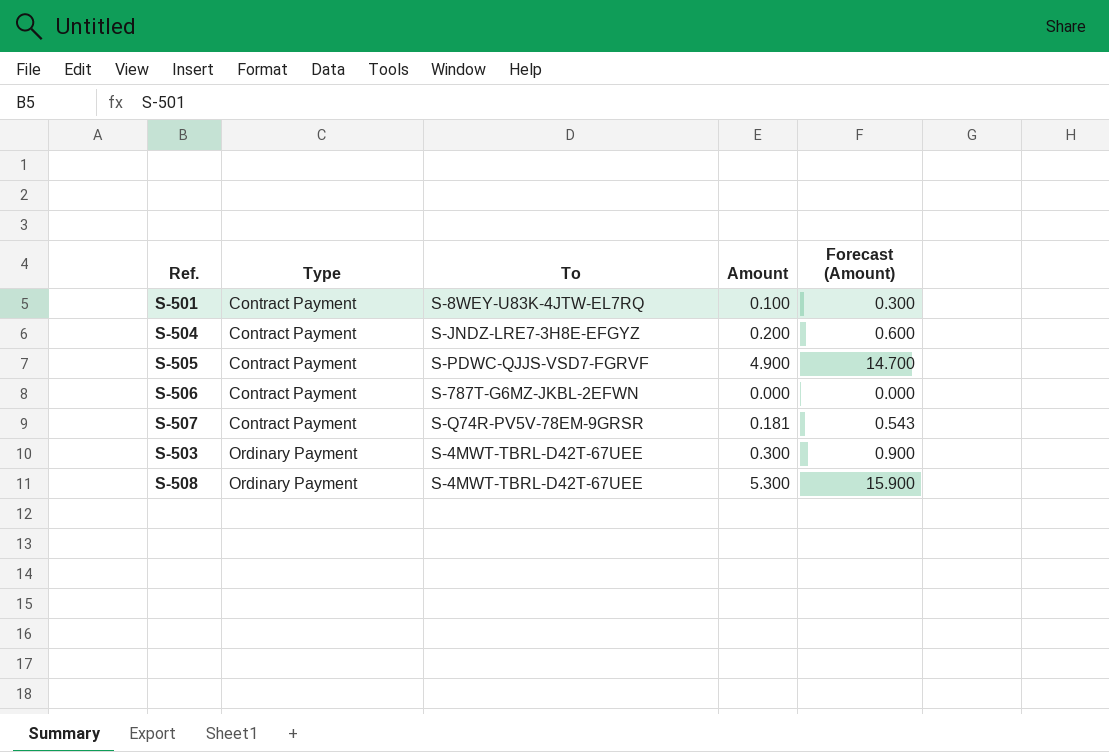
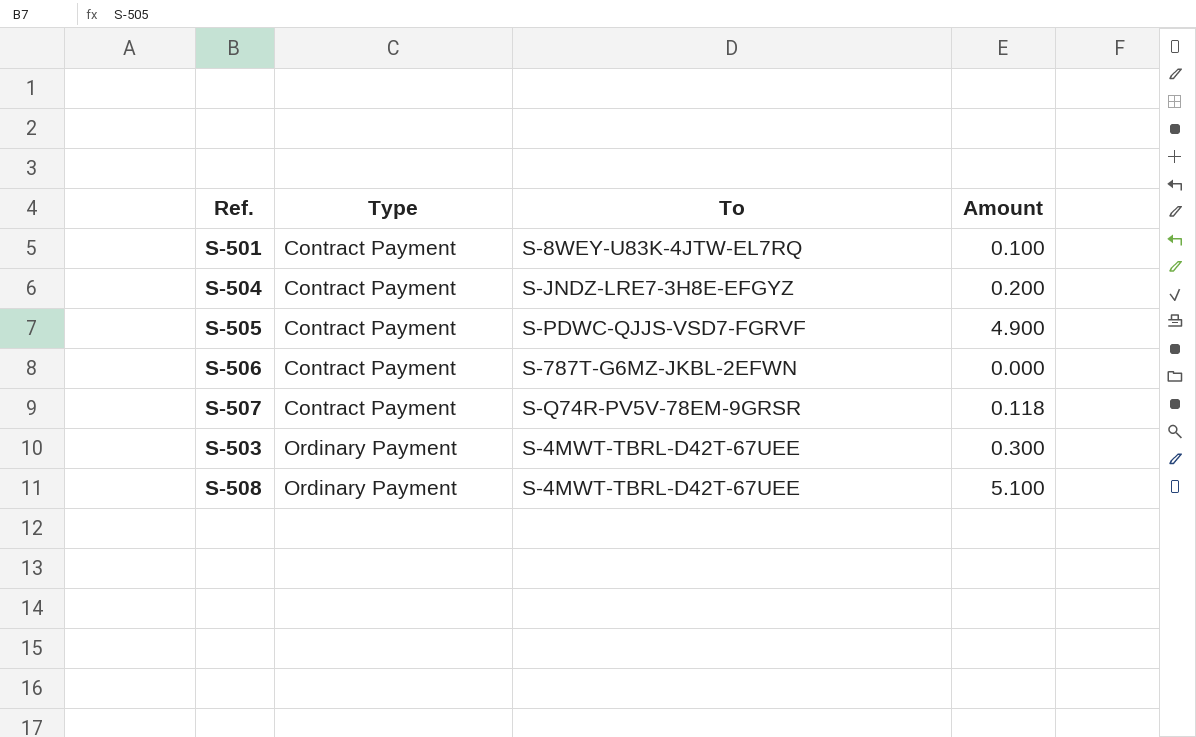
column Forecast (Amount) | formula: [Amount] * 3 -> none
S-507 | Amount: 0.181 -> 0.118
S-508 | Amount: 5.300 -> 5.100

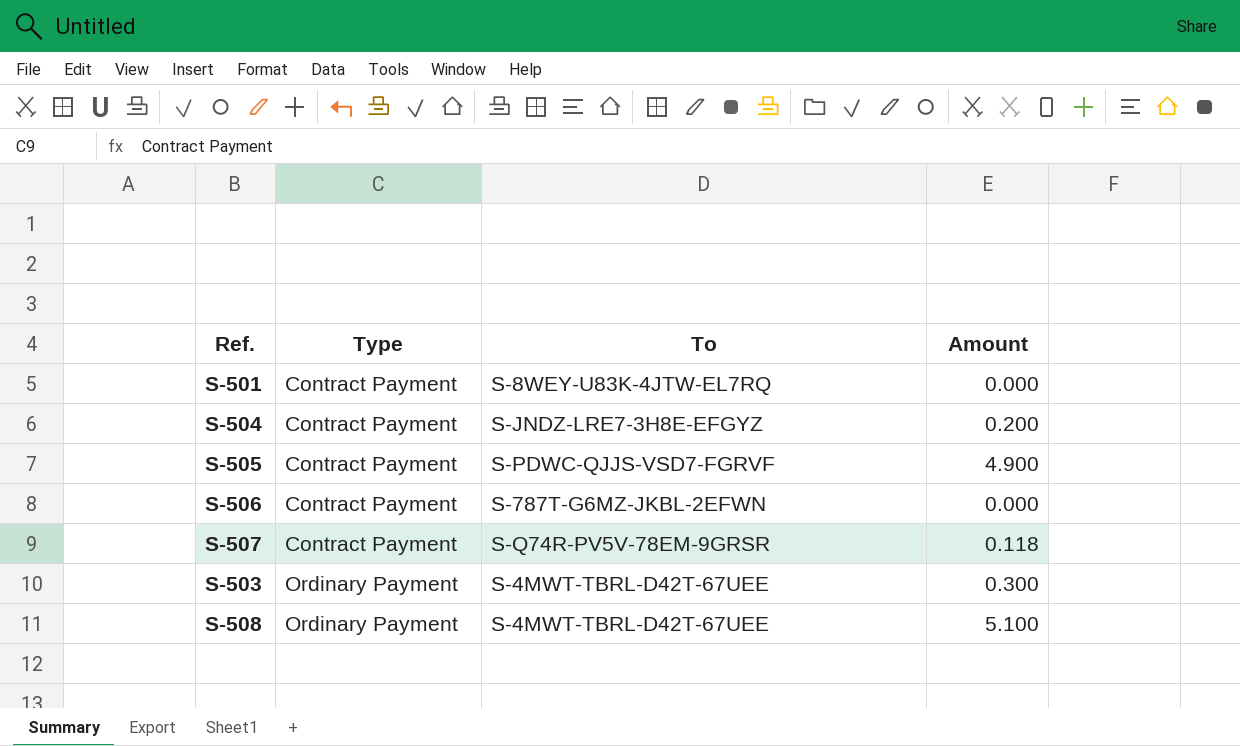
S-501 | Amount: 0.100 -> 0.000

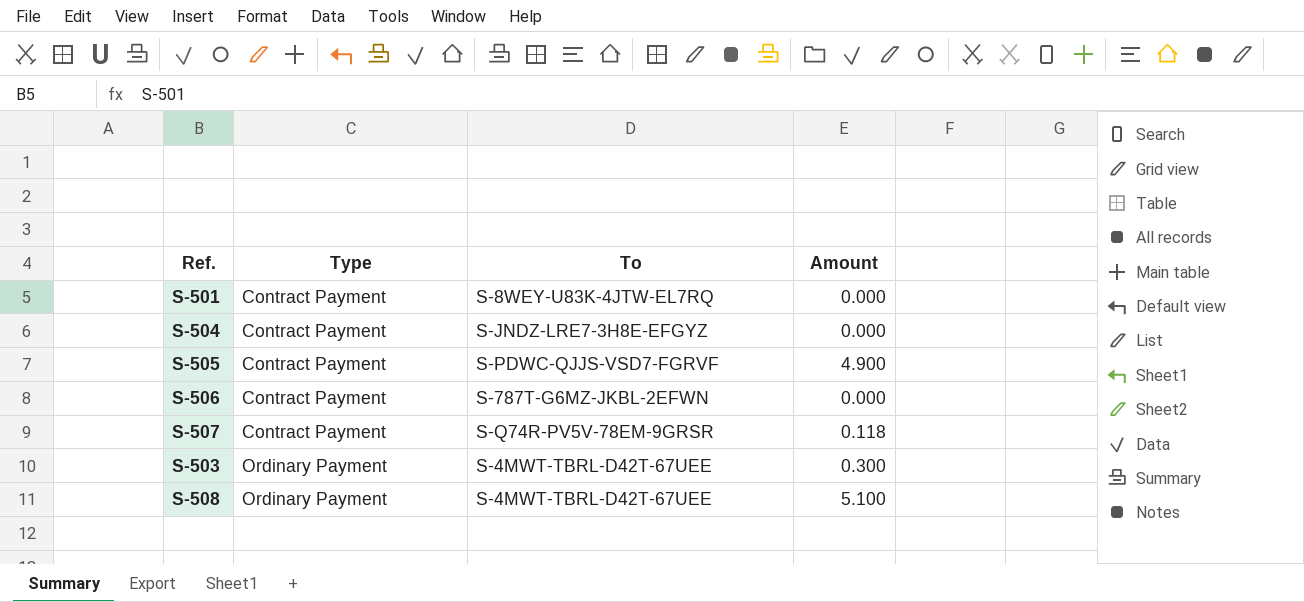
S-504 | Amount: 0.200 -> 0.000

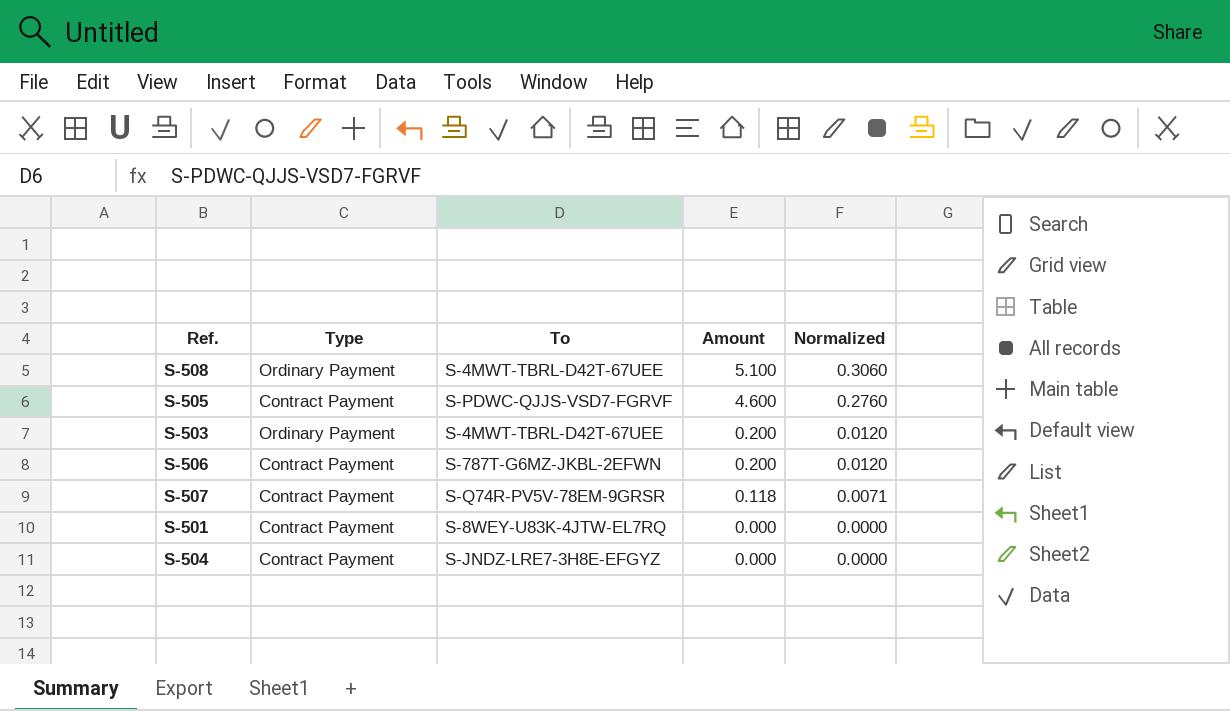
row order: Type ascending -> Amount descending
column Normalized | formula: none -> [Amount] * 0.06
S-505 | Amount: 4.900 -> 4.600
S-503 | Amount: 0.300 -> 0.200
S-506 | Amount: 0.000 -> 0.200

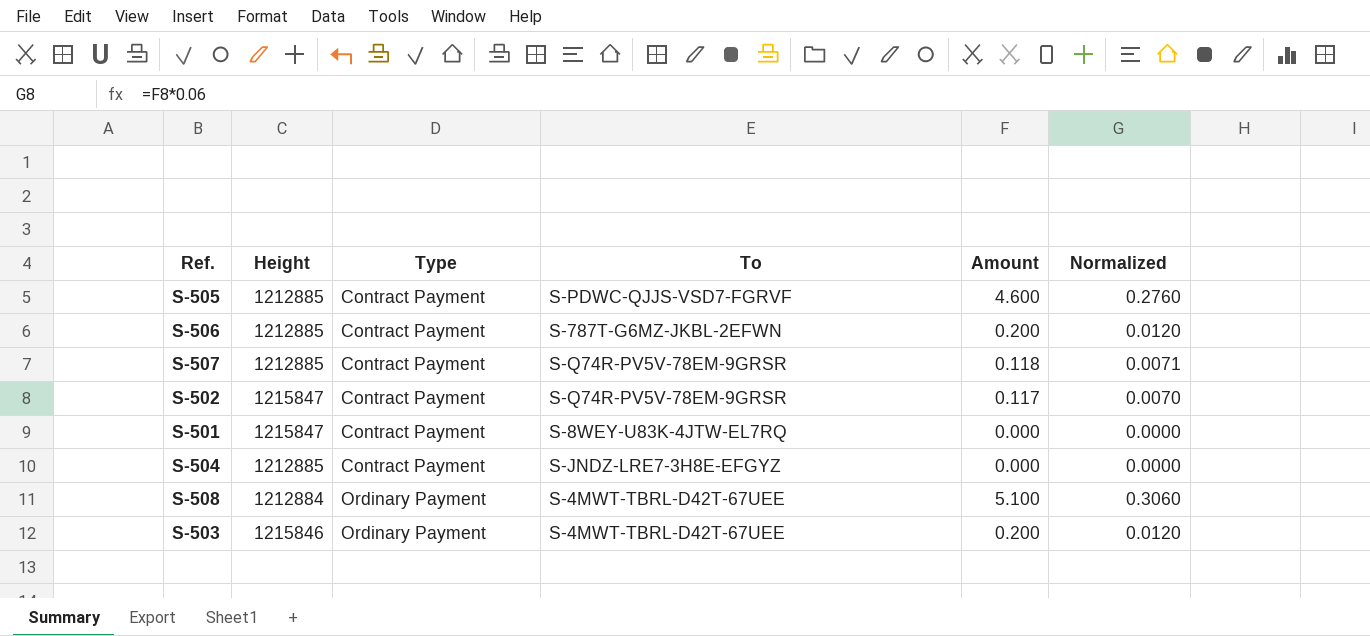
row order: Amount descending -> Type ascending
column Height | position: none -> 2
row S-502: none -> 1215847 | Contract Payment | S-Q74R-PV5V-78EM-9GRSR | 0.117 | 0.0070

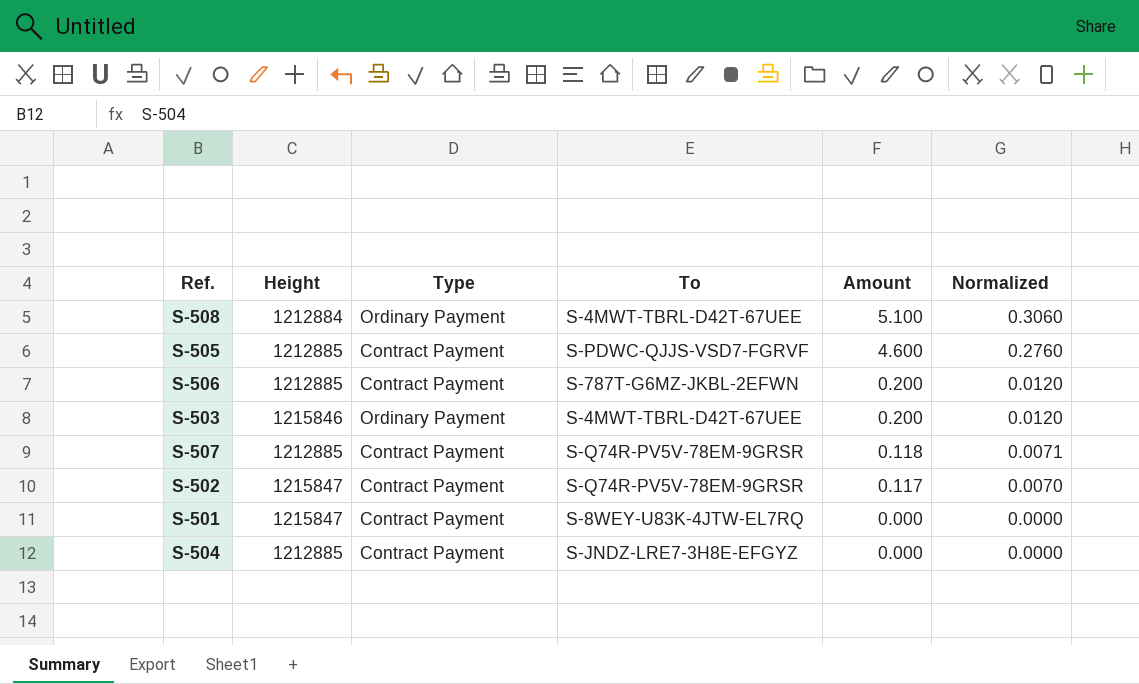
row order: Type ascending -> Amount descending

